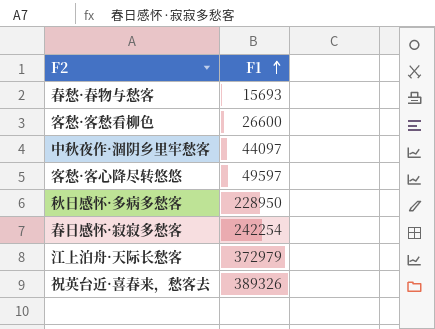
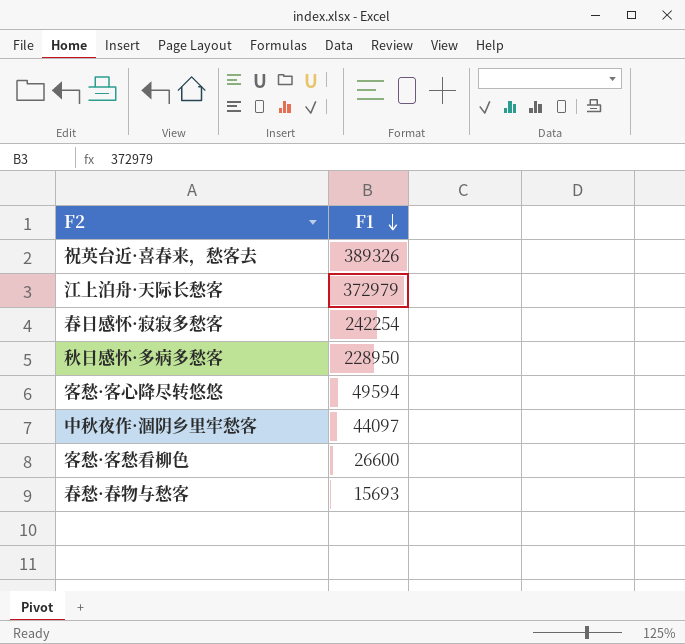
row order: F1 ascending -> F1 descending
客愁·客心降尽转悠悠 | F1: 49597 -> 49594

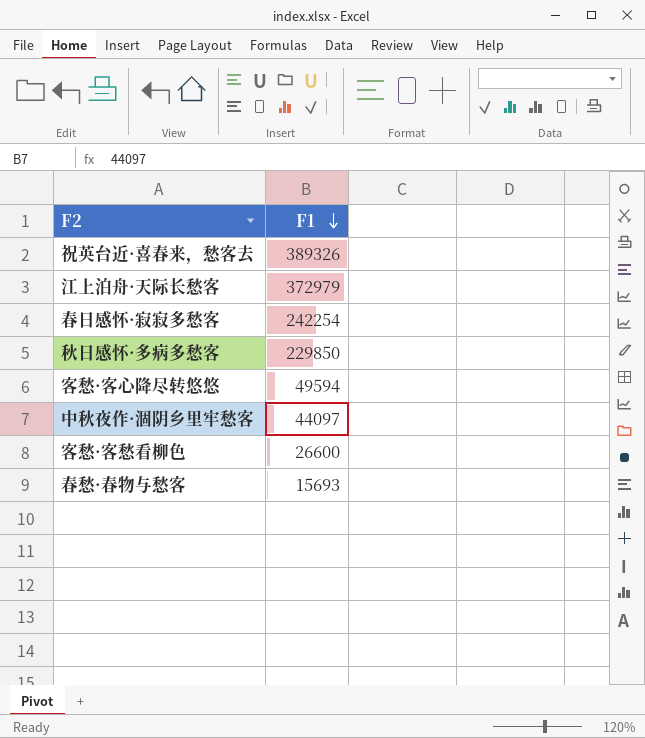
秋日感怀·多病多愁客 | F1: 228950 -> 229850

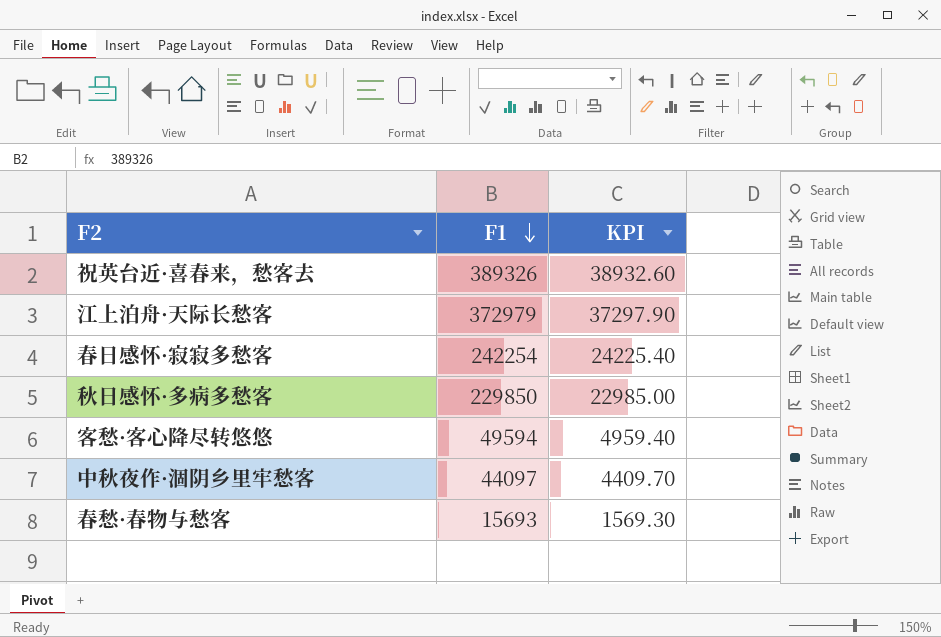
column KPI | formula: none -> [F1] * 0.1
row 客愁·客愁看柳色: 26600 -> none

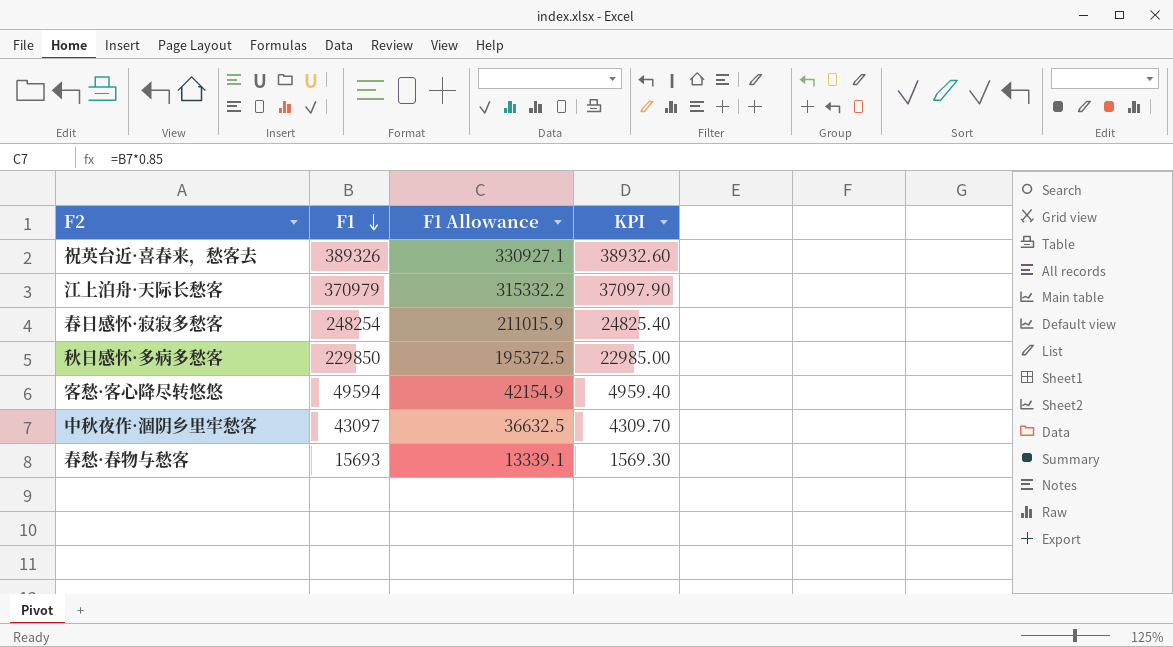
column F1 Allowance | formula: none -> [F1] * 0.85
江上泊舟·天际长愁客 | F1: 372979 -> 370979
江上泊舟·天际长愁客 | KPI: 37297.90 -> 37097.90
春日感怀·寂寂多愁客 | F1: 242254 -> 248254
春日感怀·寂寂多愁客 | KPI: 24225.40 -> 24825.40
中秋夜作·涸阴乡里牢愁客 | F1: 44097 -> 43097
中秋夜作·涸阴乡里牢愁客 | KPI: 4409.70 -> 4309.70

